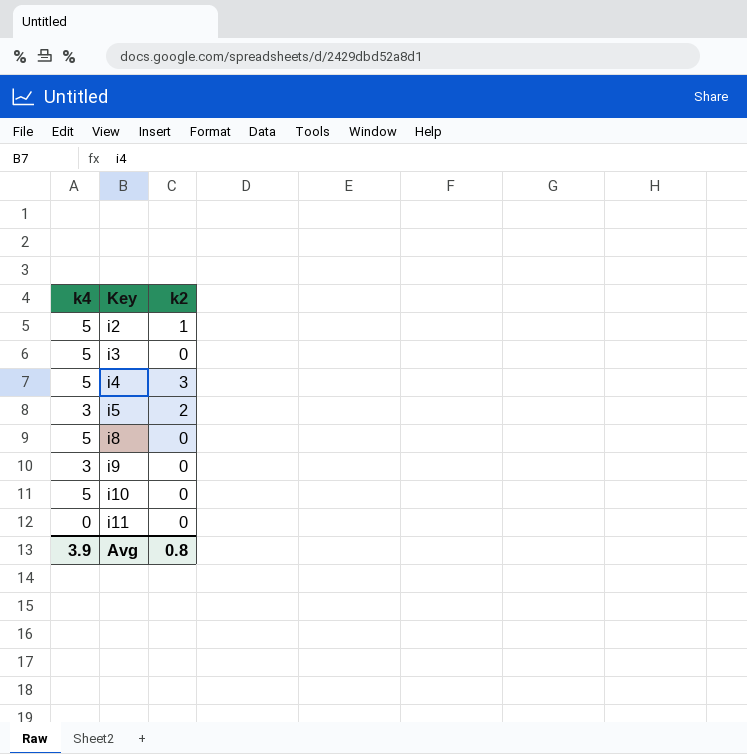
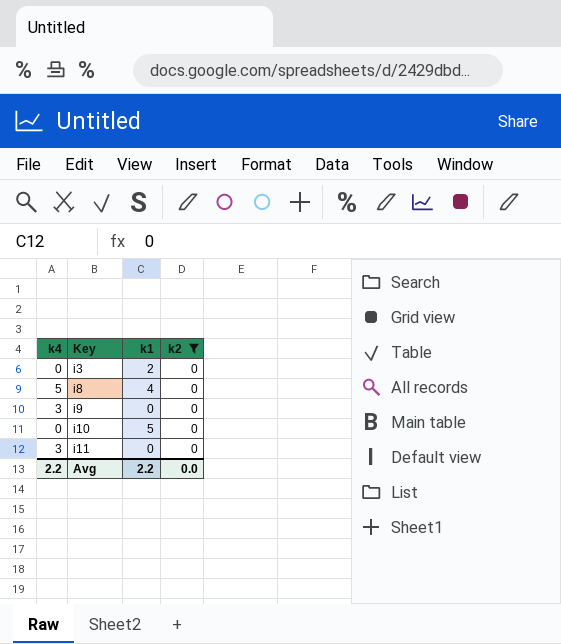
filter: none -> k2 = 0
column k1 | position: none -> 3
i3 | k4: 5 -> 0
i10 | k4: 5 -> 0
i11 | k4: 0 -> 3
Avg | k4: 3.9 -> 2.2
Avg | k2: 0.8 -> 0.0

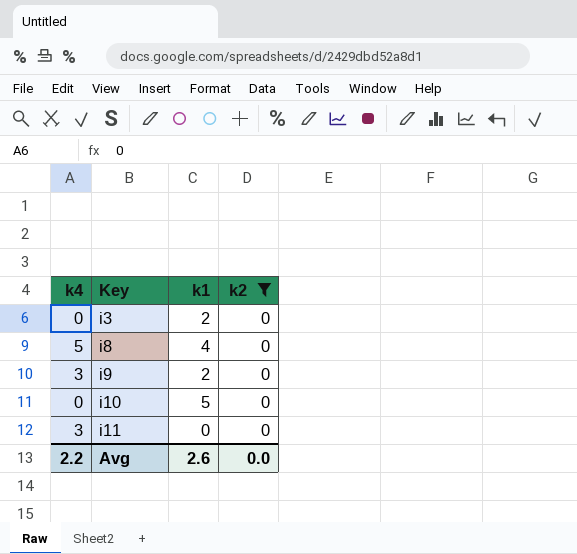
i9 | k1: 0 -> 2
Avg | k1: 2.2 -> 2.6

